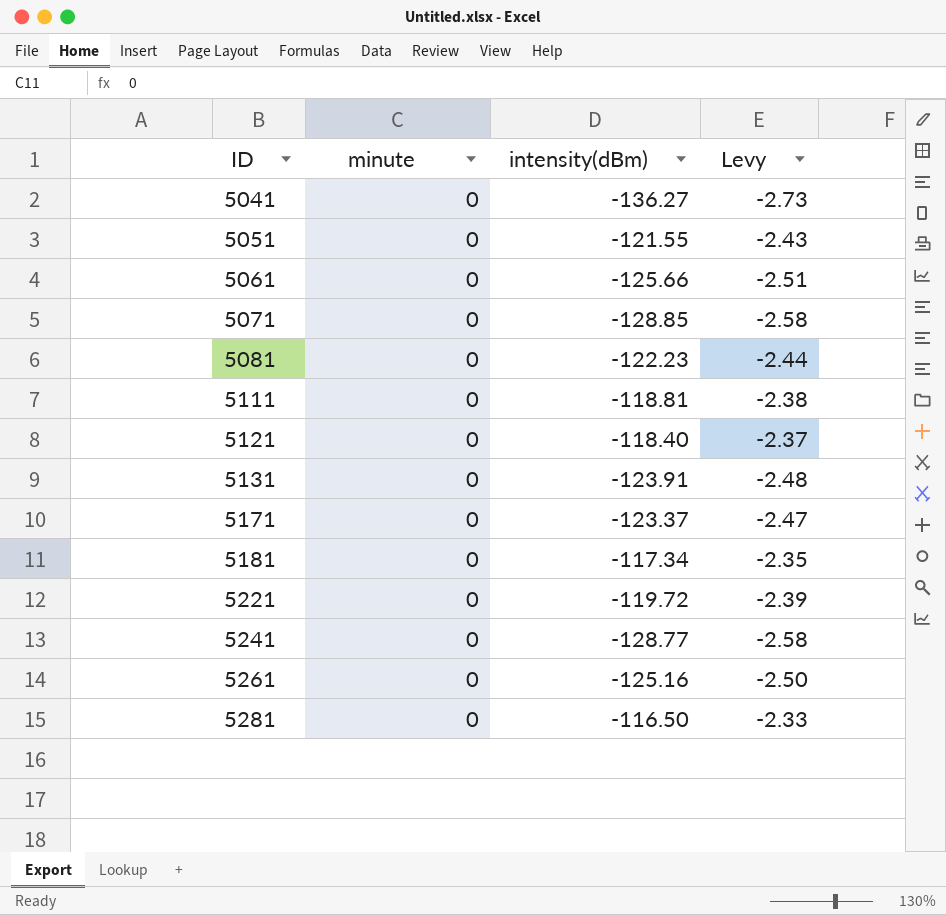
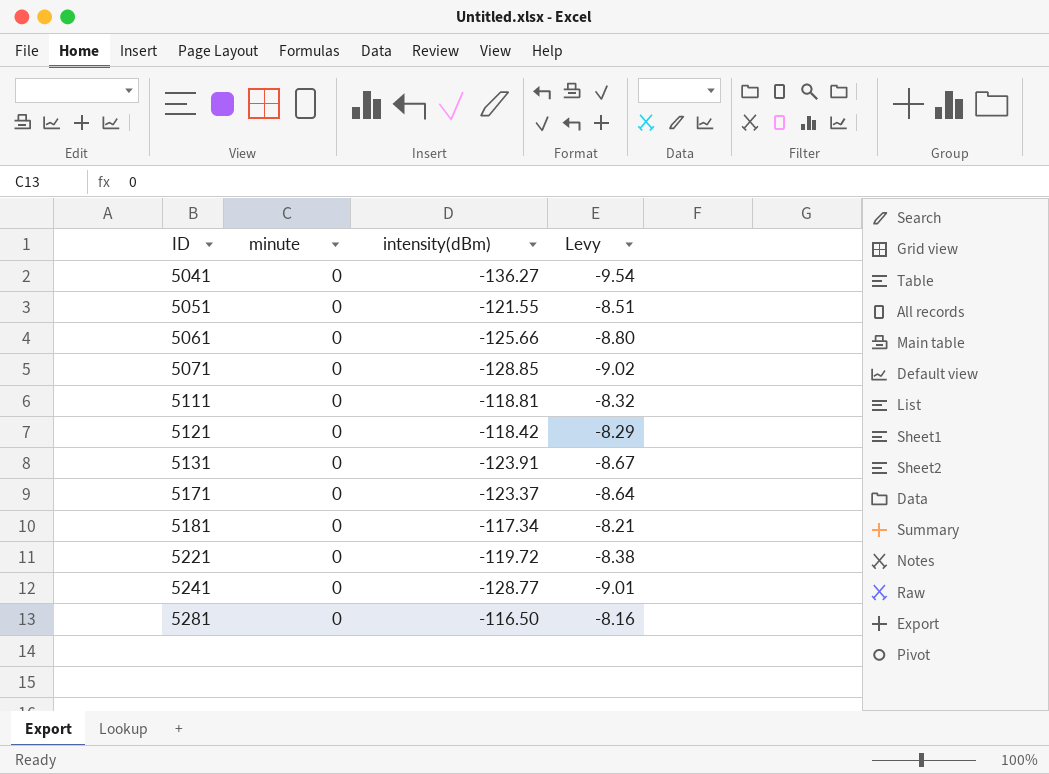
column Levy | formula: [intensity(dBm)] * 0.02 -> [intensity(dBm)] * 0.07
row 5081: 0 | -122.23 | -2.44 -> none
row 5261: 0 | -125.16 | -2.50 -> none
5121 | intensity(dBm): -118.40 -> -118.42

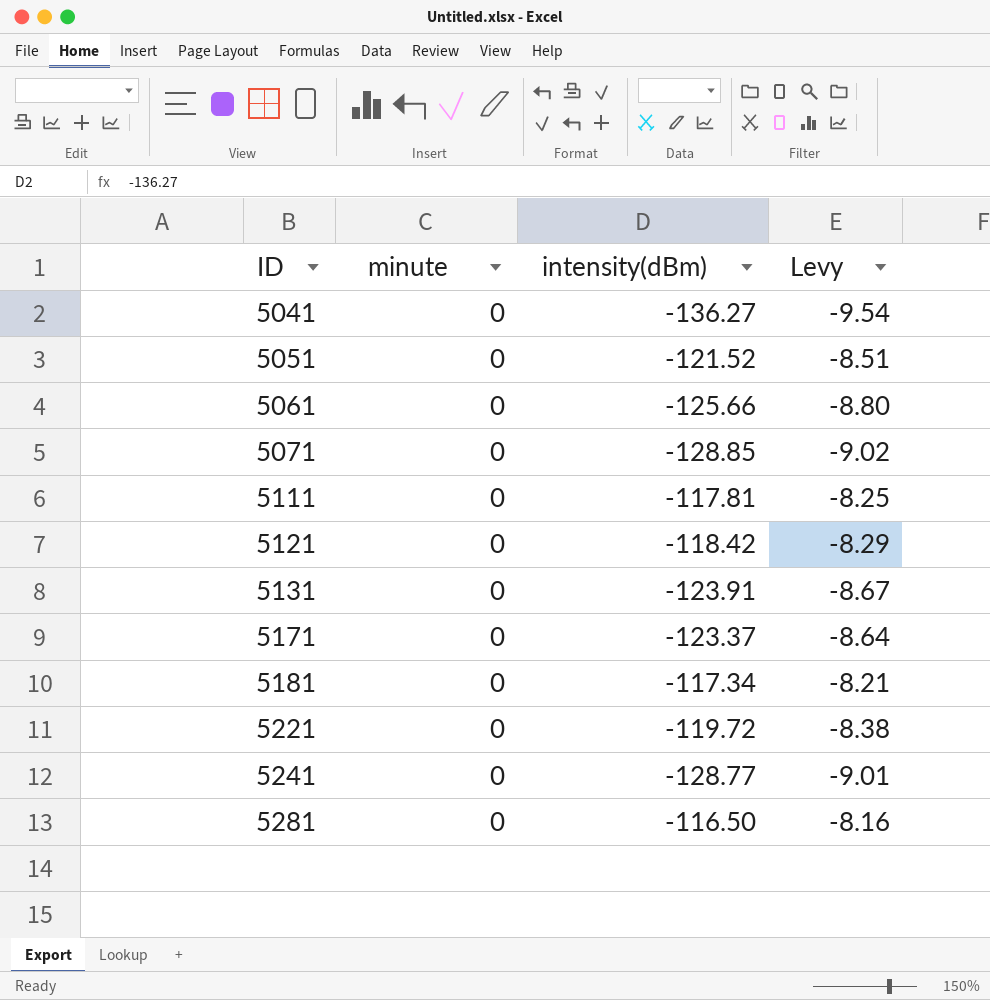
5051 | intensity(dBm): -121.55 -> -121.52
5111 | intensity(dBm): -118.81 -> -117.81
5111 | Levy: -8.32 -> -8.25

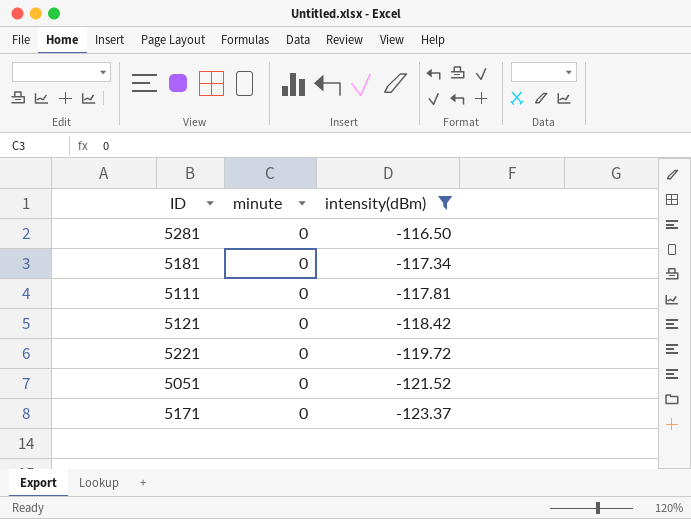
filter: none -> intensity(dBm) >= -123.37
row order: ID ascending -> intensity(dBm) descending
column Levy | formula: [intensity(dBm)] * 0.07 -> none

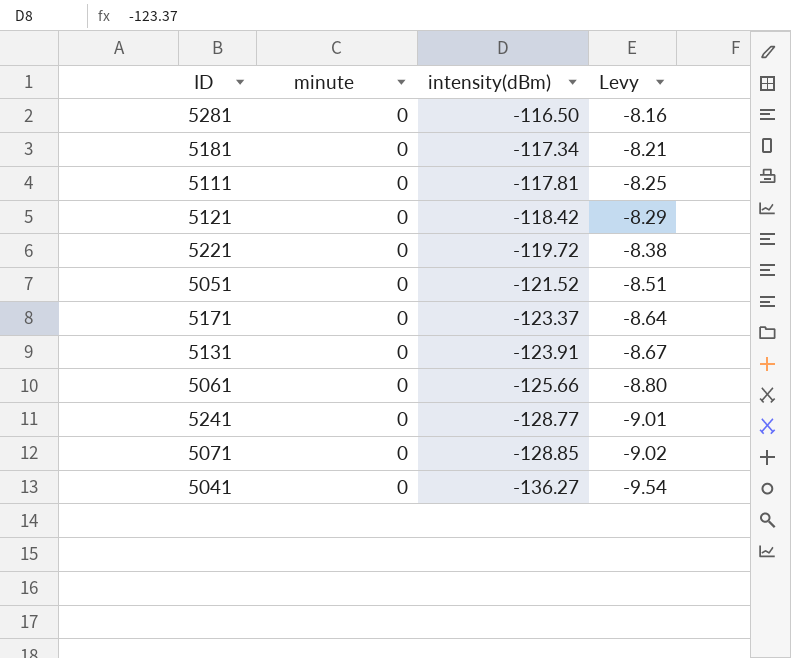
filter: intensity(dBm) >= -123.37 -> none
column Levy | formula: none -> [intensity(dBm)] * 0.07

